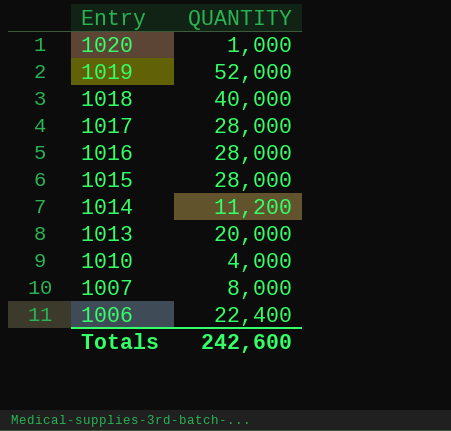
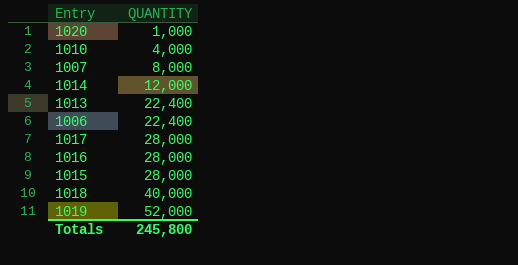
row order: Entry descending -> QUANTITY ascending
1014 | QUANTITY: 11,200 -> 12,000
1013 | QUANTITY: 20,000 -> 22,400
Totals | QUANTITY: 242,600 -> 245,800

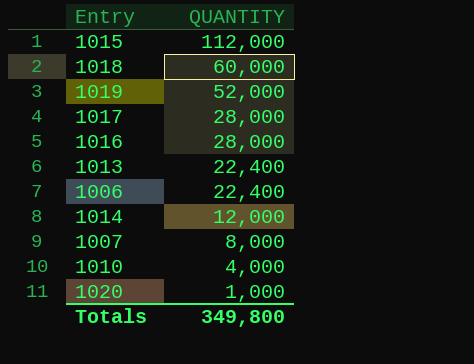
row order: QUANTITY ascending -> QUANTITY descending
1015 | QUANTITY: 28,000 -> 112,000
1018 | QUANTITY: 40,000 -> 60,000
Totals | QUANTITY: 245,800 -> 349,800

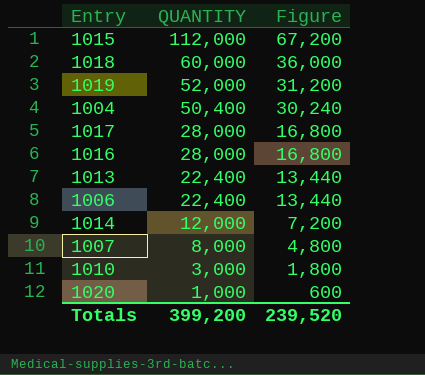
column Figure | formula: none -> [QUANTITY] * 0.6
row 1004: none -> 50,400 | 30,240
1010 | QUANTITY: 4,000 -> 3,000
Totals | QUANTITY: 349,800 -> 399,200

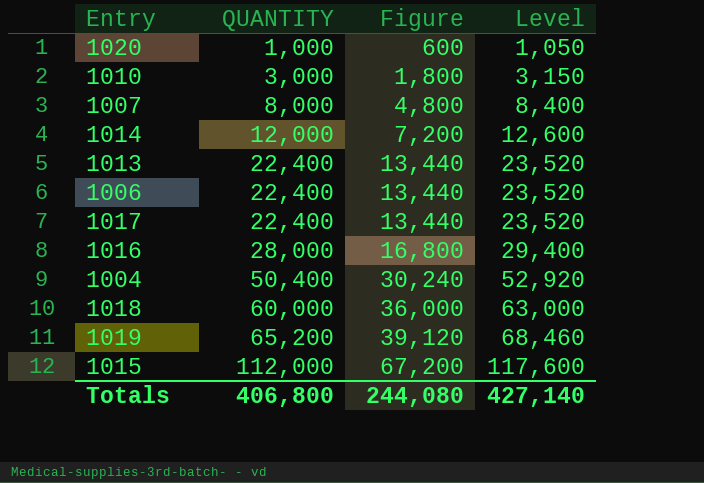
row order: QUANTITY descending -> QUANTITY ascending
column Level | formula: none -> [QUANTITY] * 1.05
1017 | QUANTITY: 28,000 -> 22,400
1017 | Figure: 16,800 -> 13,440
1019 | QUANTITY: 52,000 -> 65,200
1019 | Figure: 31,200 -> 39,120
Totals | QUANTITY: 399,200 -> 406,800
Totals | Figure: 239,520 -> 244,080

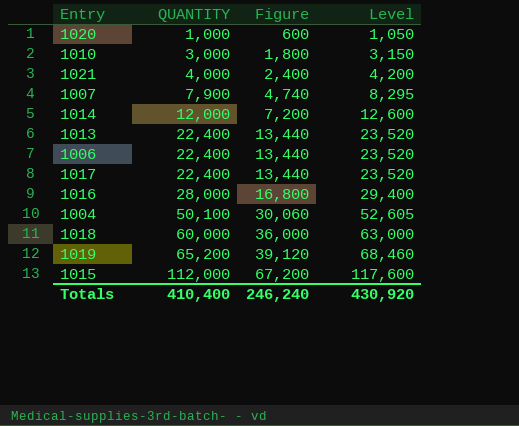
row 1021: none -> 4,000 | 2,400 | 4,200
1007 | QUANTITY: 8,000 -> 7,900
1007 | Figure: 4,800 -> 4,740
1007 | Level: 8,400 -> 8,295
1004 | QUANTITY: 50,400 -> 50,100
1004 | Figure: 30,240 -> 30,060
1004 | Level: 52,920 -> 52,605
Totals | QUANTITY: 406,800 -> 410,400
Totals | Figure: 244,080 -> 246,240
Totals | Level: 427,140 -> 430,920

